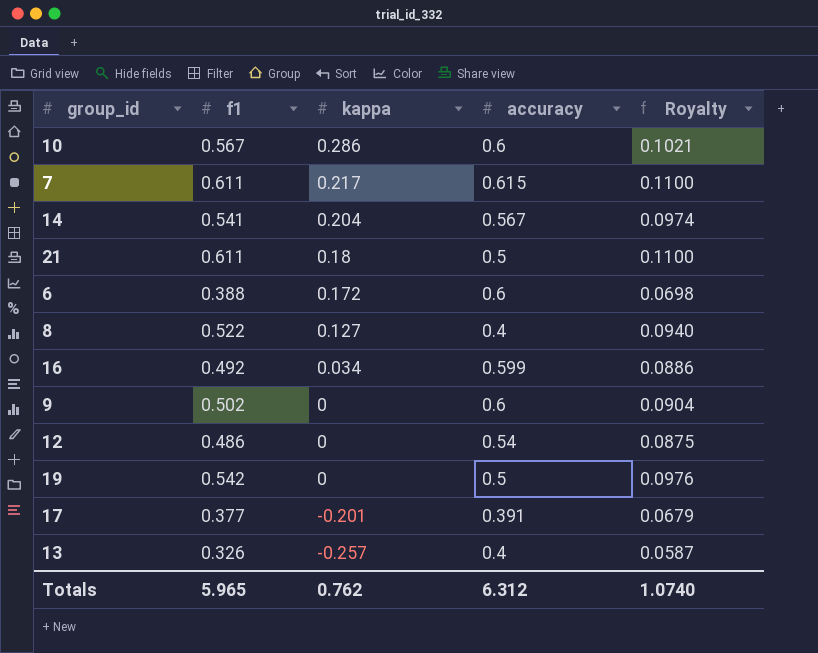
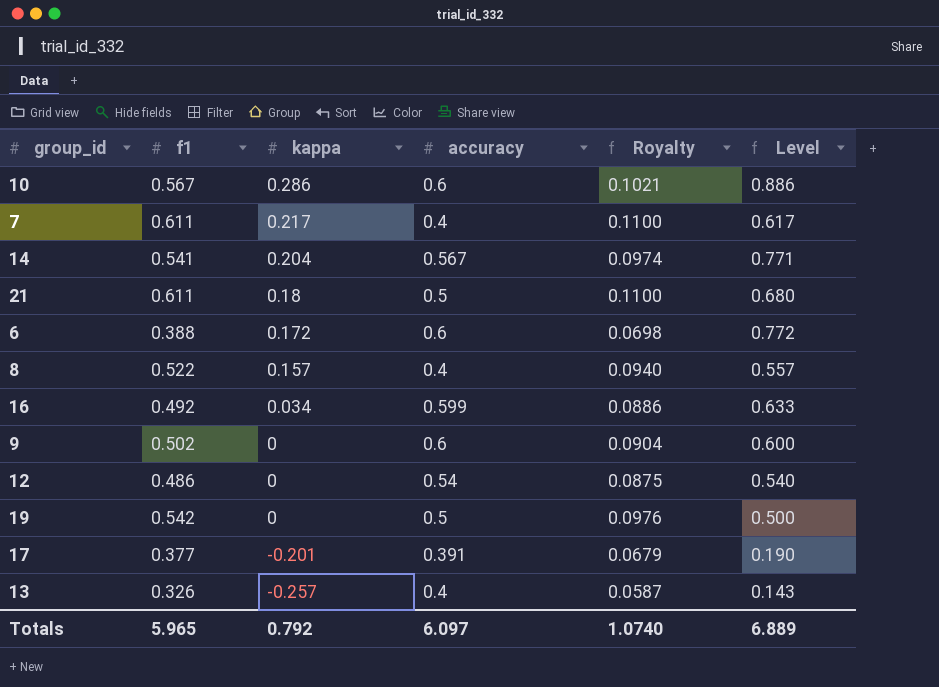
column Level | formula: none -> [kappa] + [accuracy]
7 | accuracy: 0.615 -> 0.4
8 | kappa: 0.127 -> 0.157
Totals | kappa: 0.762 -> 0.792
Totals | accuracy: 6.312 -> 6.097

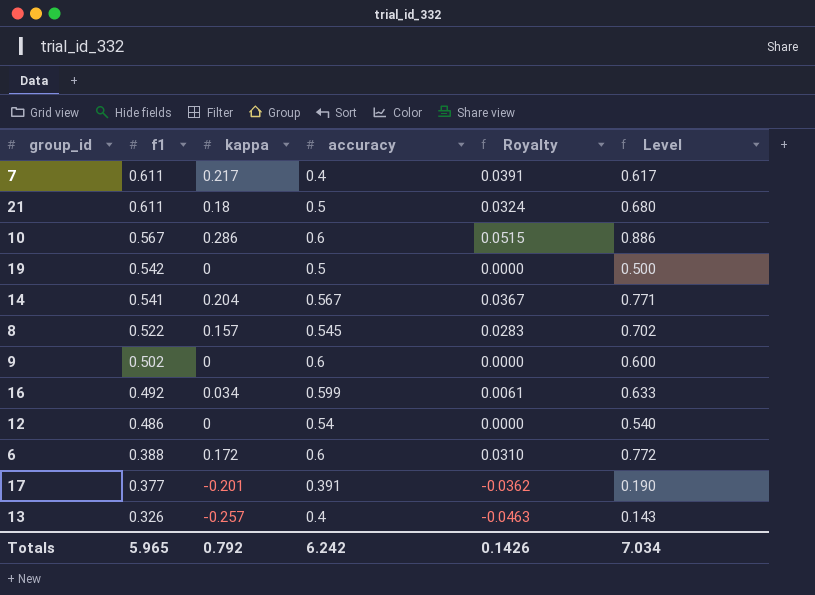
row order: kappa descending -> f1 descending
column Royalty | formula: [f1] * 0.18 -> [kappa] * 0.18
8 | accuracy: 0.4 -> 0.545
8 | Level: 0.557 -> 0.702
Totals | accuracy: 6.097 -> 6.242
Totals | Royalty: 1.0740 -> 0.1426
Totals | Level: 6.889 -> 7.034

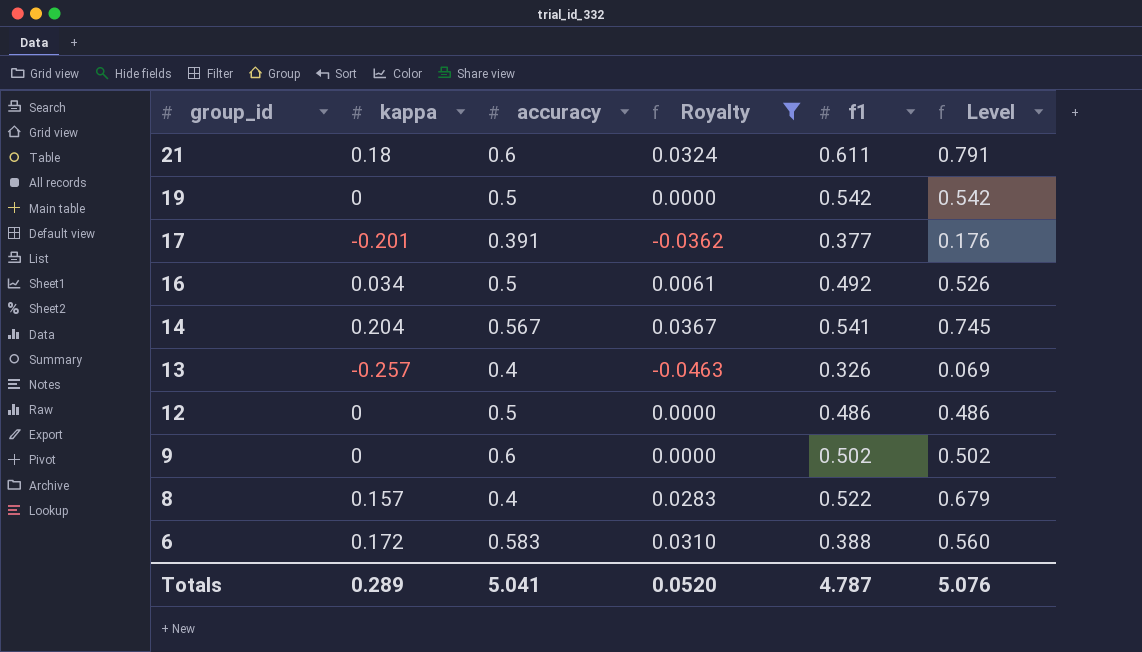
filter: none -> Royalty <= 0.0367
row order: f1 descending -> group_id descending
column f1 | position: 2 -> 5
column Level | formula: [kappa] + [accuracy] -> [kappa] + [f1]
21 | accuracy: 0.5 -> 0.6
16 | accuracy: 0.599 -> 0.5
12 | accuracy: 0.54 -> 0.5
8 | accuracy: 0.545 -> 0.4
6 | accuracy: 0.6 -> 0.583
Totals | kappa: 0.792 -> 0.289
Totals | accuracy: 6.242 -> 5.041
Totals | Royalty: 0.1426 -> 0.0520
Totals | f1: 5.965 -> 4.787
Totals | Level: 7.034 -> 5.076

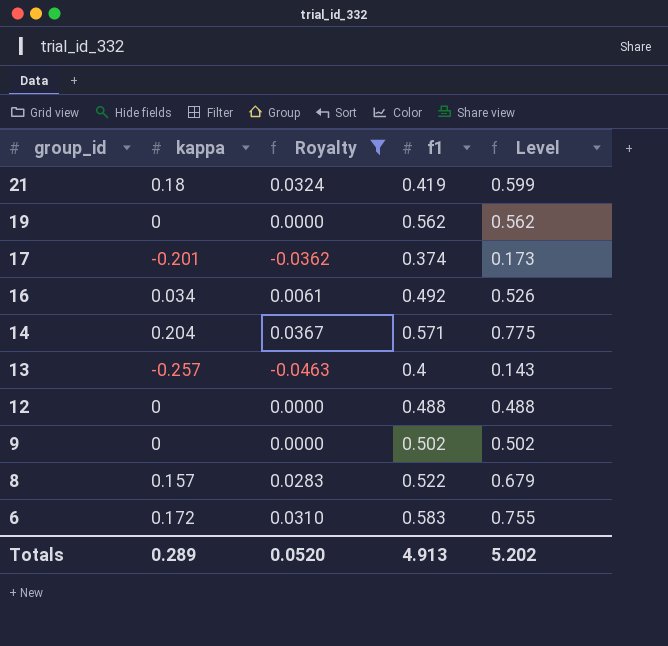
column accuracy | position: 3 -> none
21 | f1: 0.611 -> 0.419
21 | Level: 0.791 -> 0.599
19 | f1: 0.542 -> 0.562
19 | Level: 0.542 -> 0.562
17 | f1: 0.377 -> 0.374
17 | Level: 0.176 -> 0.173
14 | f1: 0.541 -> 0.571
14 | Level: 0.745 -> 0.775
13 | f1: 0.326 -> 0.4
13 | Level: 0.069 -> 0.143
12 | f1: 0.486 -> 0.488
12 | Level: 0.486 -> 0.488
6 | f1: 0.388 -> 0.583
6 | Level: 0.560 -> 0.755
Totals | f1: 4.787 -> 4.913
Totals | Level: 5.076 -> 5.202

